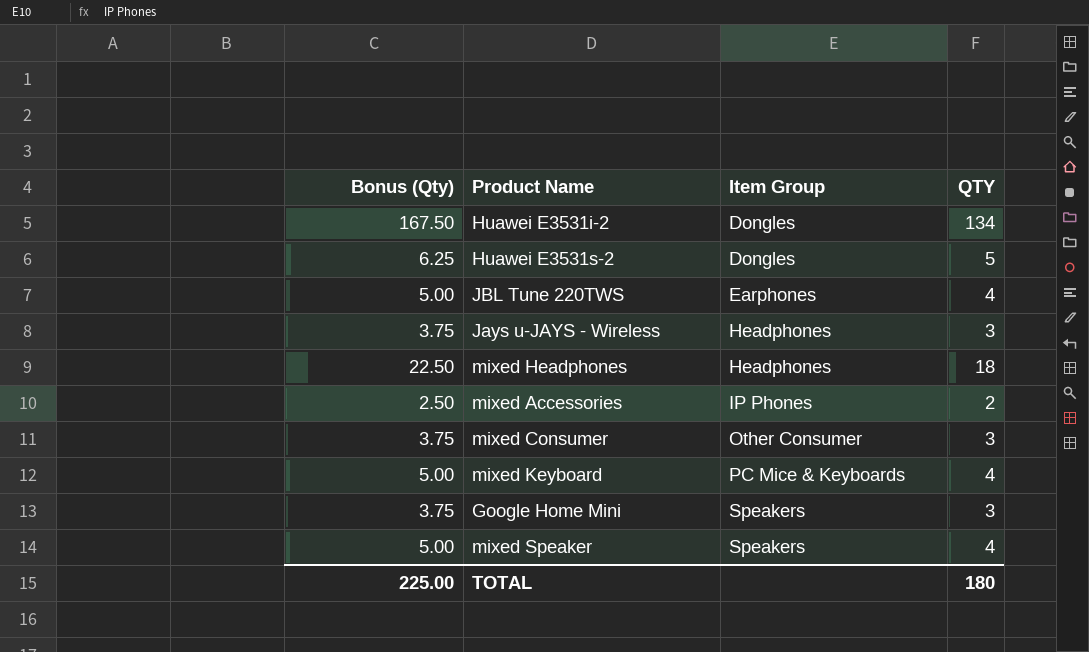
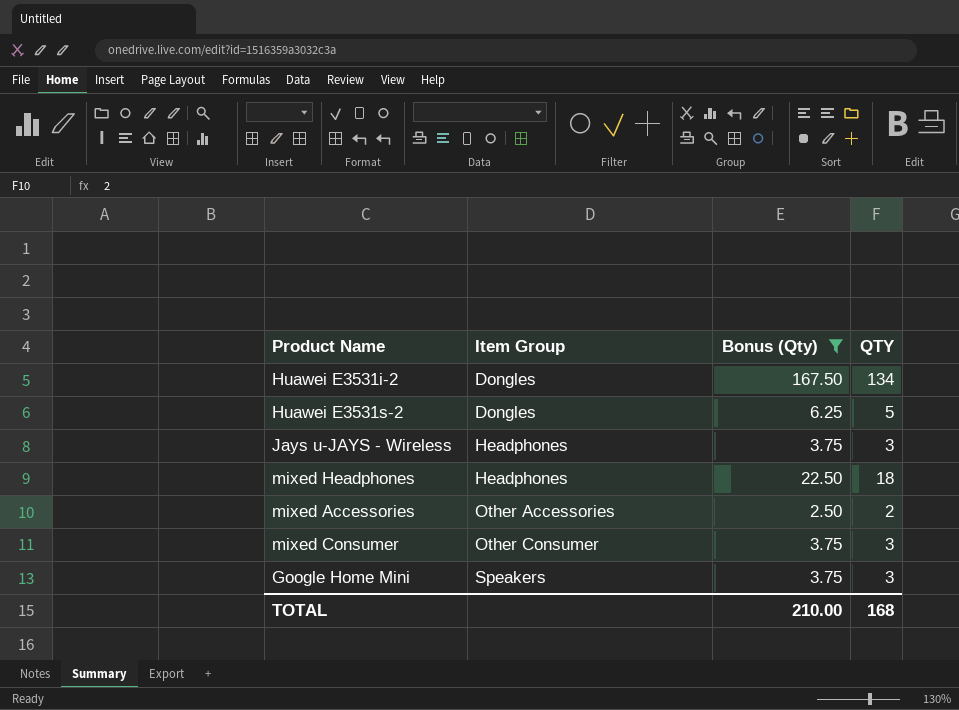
filter: none -> Bonus (Qty) != 5.00
column Bonus (Qty) | position: 1 -> 3
mixed Accessories | Item Group: IP Phones -> Other Accessories
TOTAL | Bonus (Qty): 225.00 -> 210.00
TOTAL | QTY: 180 -> 168

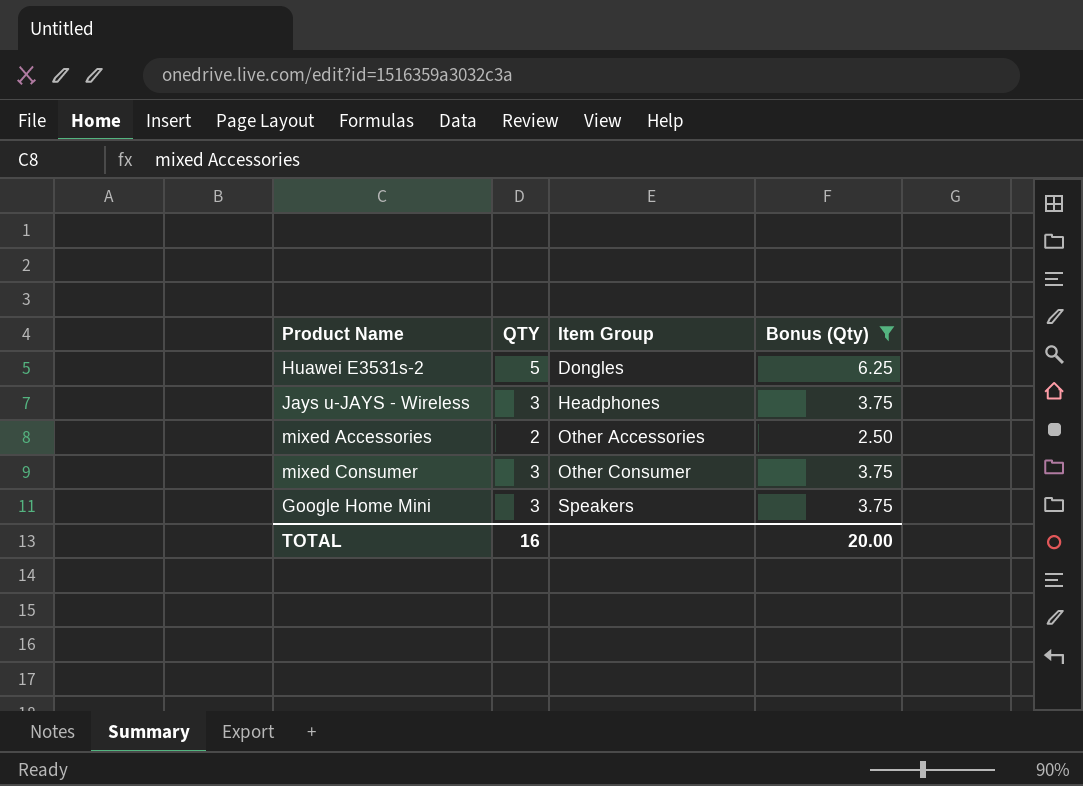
column QTY | position: 4 -> 2
row Huawei E3531i-2: Dongles | 167.50 | 134 -> none
row mixed Headphones: Headphones | 22.50 | 18 -> none
TOTAL | QTY: 168 -> 16
TOTAL | Bonus (Qty): 210.00 -> 20.00

